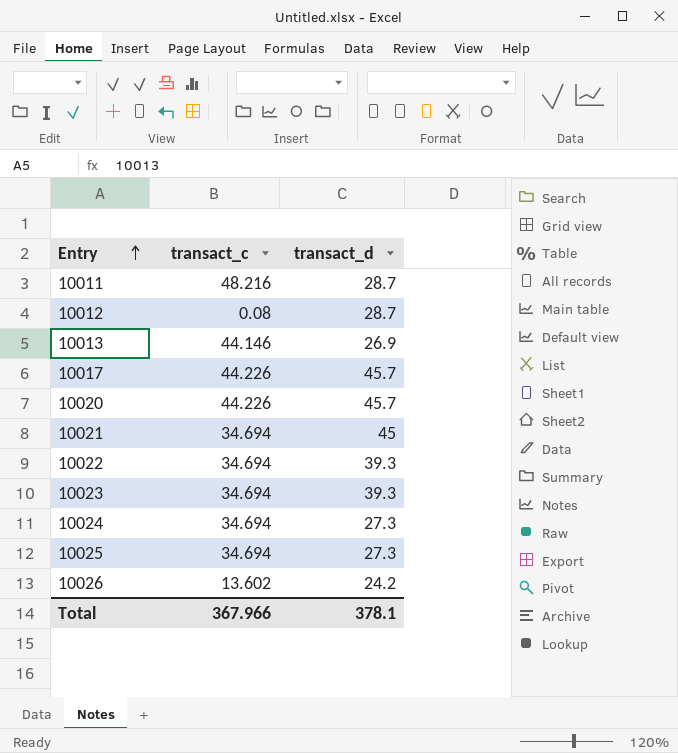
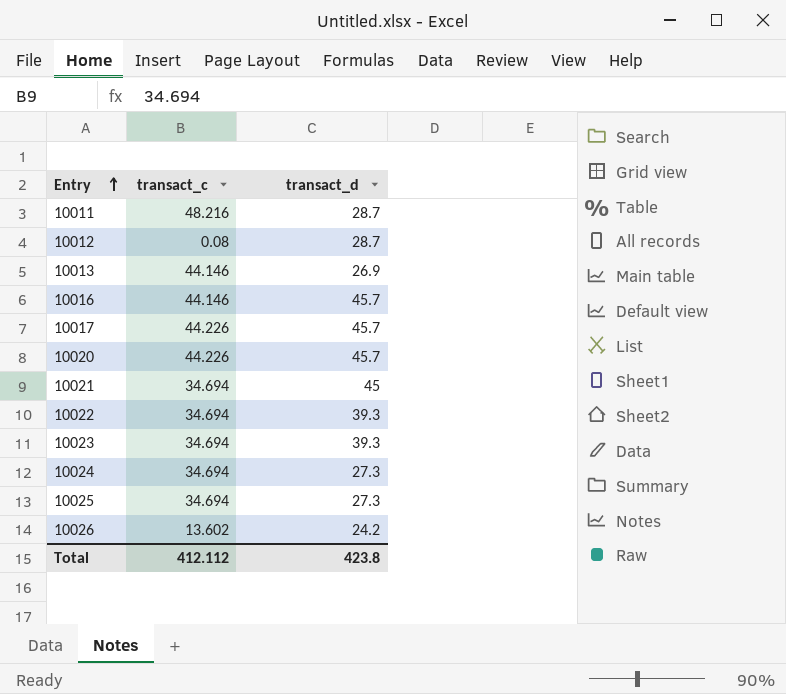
row 10016: none -> 44.146 | 45.7
Total | transact_c: 367.966 -> 412.112
Total | transact_d: 378.1 -> 423.8

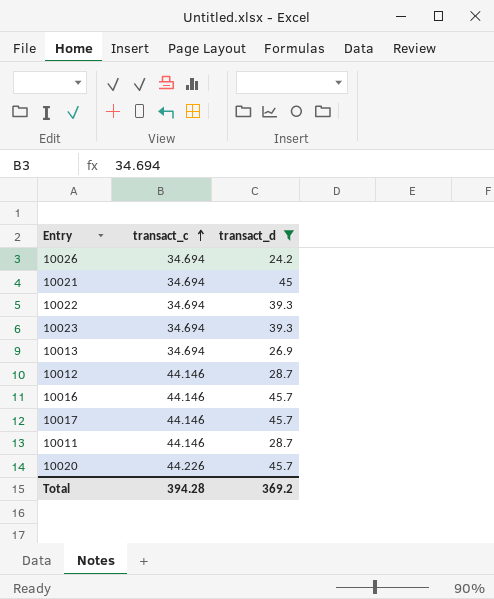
filter: none -> transact_d != 27.3
row order: Entry ascending -> transact_c ascending
10026 | transact_c: 13.602 -> 34.694
10013 | transact_c: 44.146 -> 34.694
10012 | transact_c: 0.08 -> 44.146
10017 | transact_c: 44.226 -> 44.146
10011 | transact_c: 48.216 -> 44.146
Total | transact_c: 412.112 -> 394.28
Total | transact_d: 423.8 -> 369.2

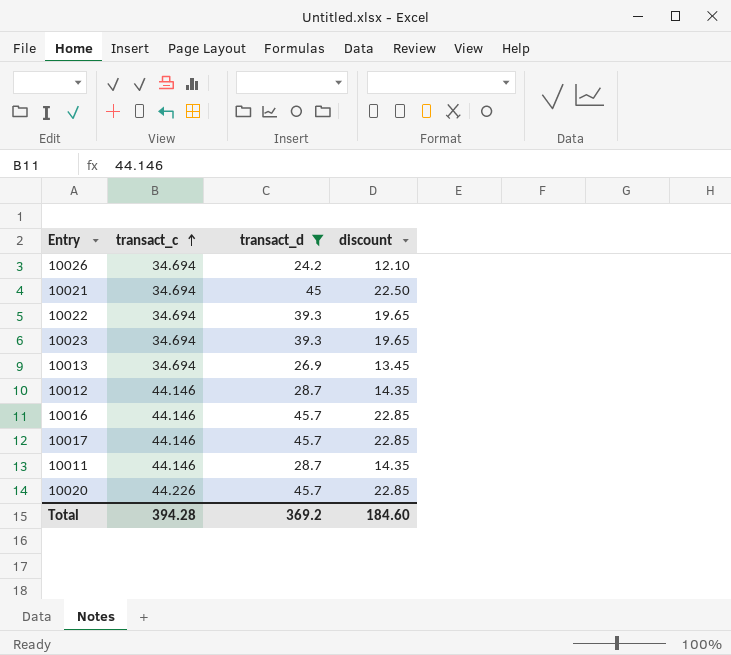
column discount | formula: none -> [transact_d] * 0.5

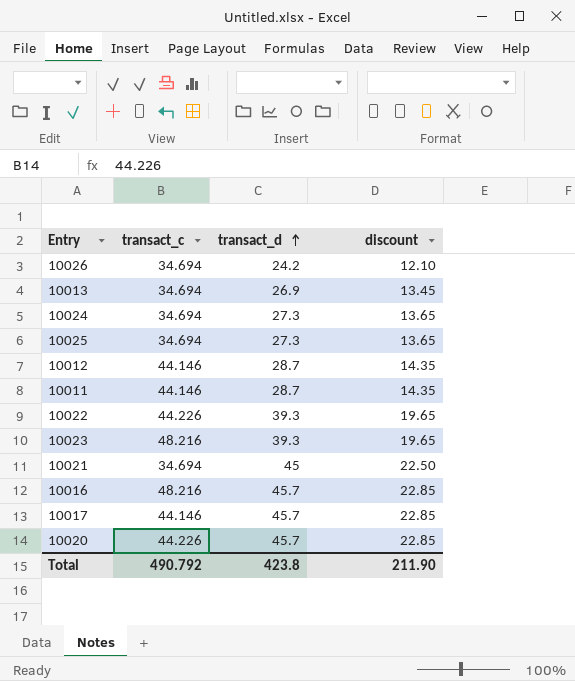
filter: transact_d != 27.3 -> none
row order: transact_c ascending -> transact_d ascending
10022 | transact_c: 34.694 -> 44.226
10023 | transact_c: 34.694 -> 48.216
10016 | transact_c: 44.146 -> 48.216
Total | transact_c: 394.28 -> 490.792
Total | transact_d: 369.2 -> 423.8
Total | discount: 184.60 -> 211.90

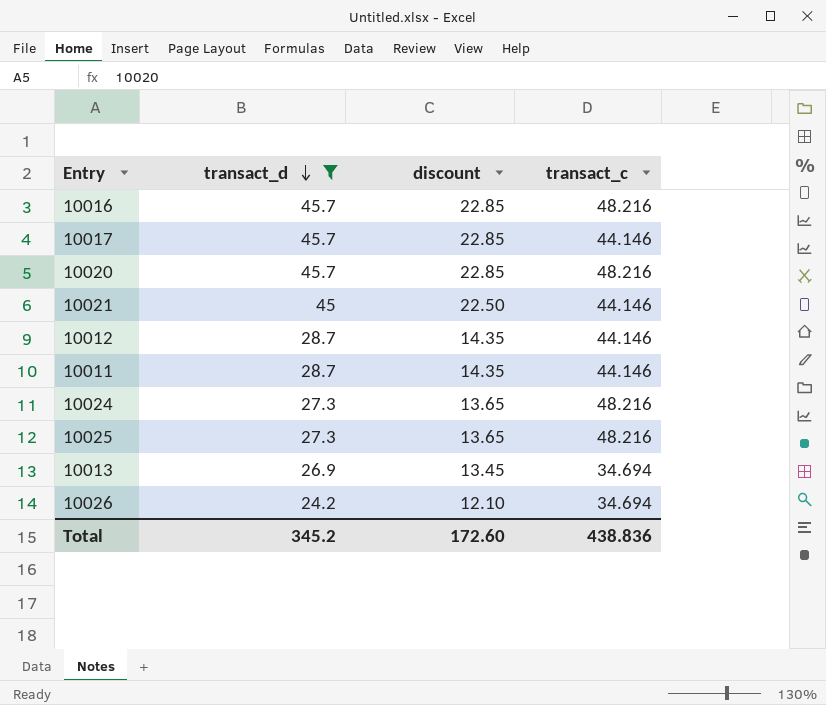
filter: none -> transact_d != 39.3
row order: transact_d ascending -> transact_d descending
column transact_c | position: 2 -> 4
10020 | transact_c: 44.226 -> 48.216
10021 | transact_c: 34.694 -> 44.146
10024 | transact_c: 34.694 -> 48.216
10025 | transact_c: 34.694 -> 48.216
Total | transact_d: 423.8 -> 345.2
Total | discount: 211.90 -> 172.60
Total | transact_c: 490.792 -> 438.836

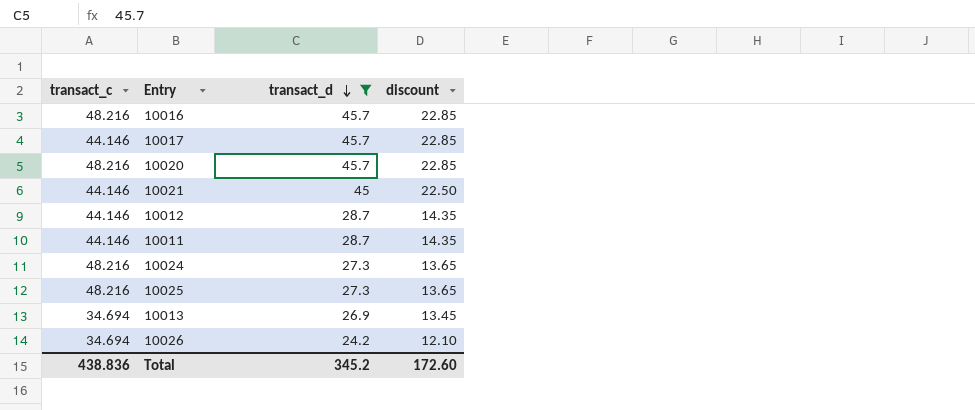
column transact_c | position: 4 -> 1

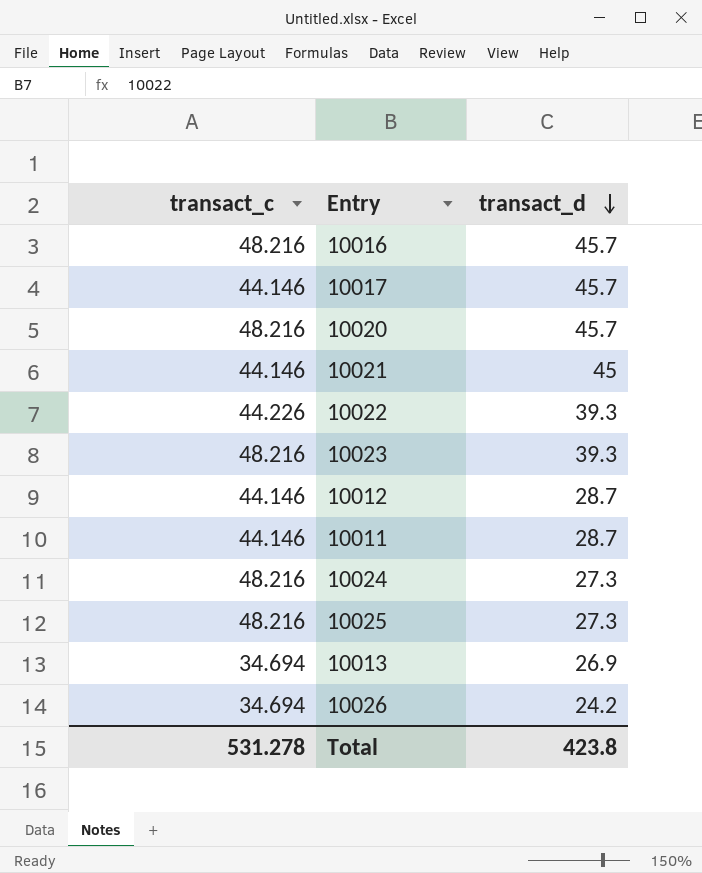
filter: transact_d != 39.3 -> none
column discount | formula: [transact_d] * 0.5 -> none
Total | transact_c: 438.836 -> 531.278
Total | transact_d: 345.2 -> 423.8

